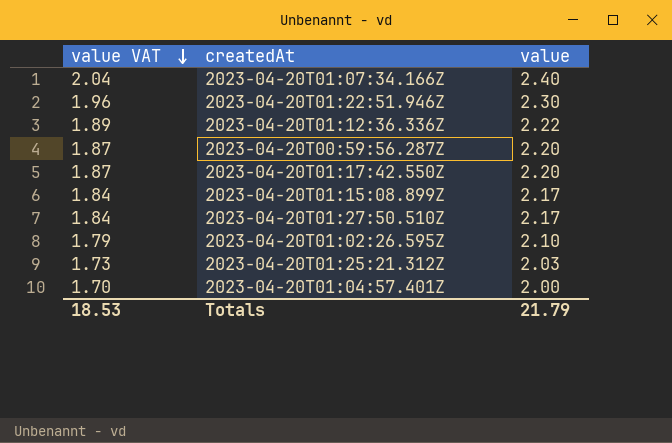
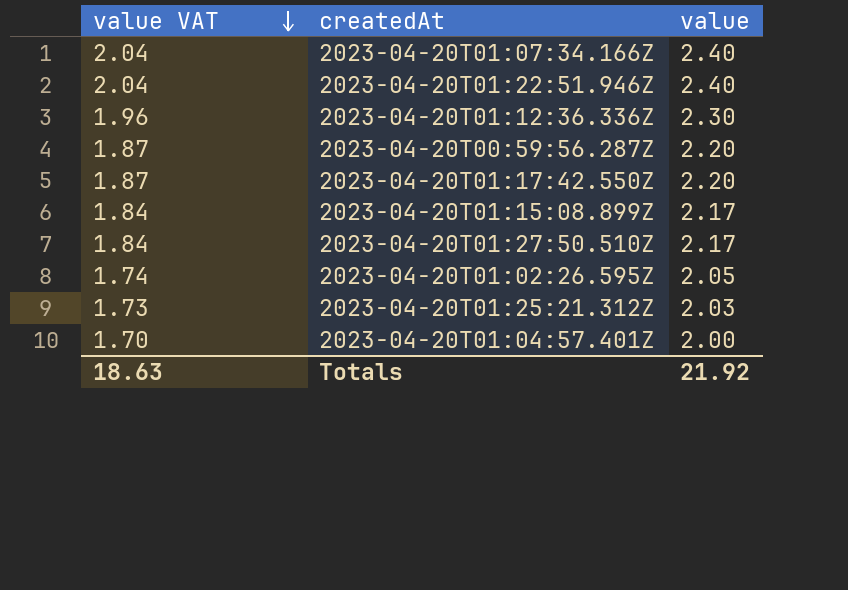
2023-04-20T01:22:51.946Z | value VAT: 1.96 -> 2.04
2023-04-20T01:22:51.946Z | value: 2.30 -> 2.40
2023-04-20T01:12:36.336Z | value VAT: 1.89 -> 1.96
2023-04-20T01:12:36.336Z | value: 2.22 -> 2.30
2023-04-20T01:02:26.595Z | value VAT: 1.79 -> 1.74
2023-04-20T01:02:26.595Z | value: 2.10 -> 2.05
Totals | value VAT: 18.53 -> 18.63
Totals | value: 21.79 -> 21.92

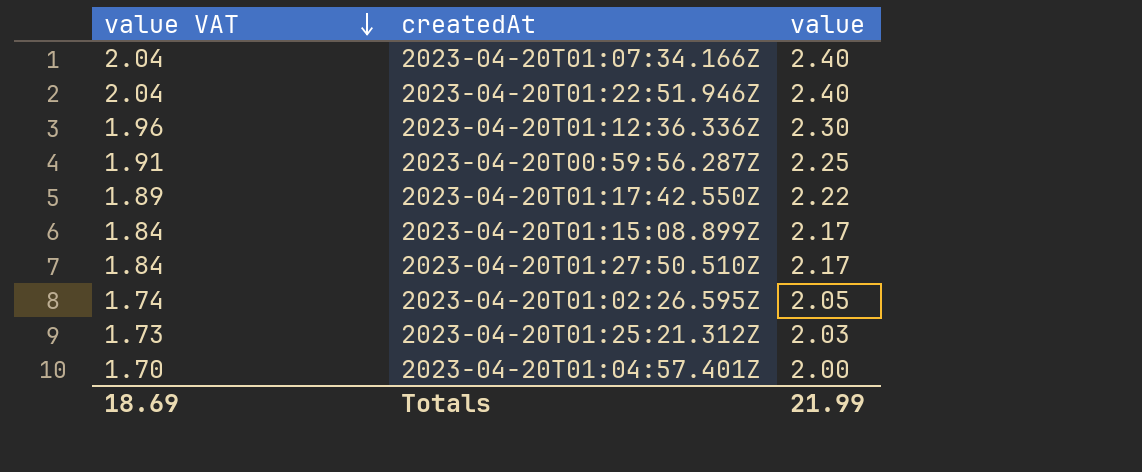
2023-04-20T00:59:56.287Z | value VAT: 1.87 -> 1.91
2023-04-20T00:59:56.287Z | value: 2.20 -> 2.25
2023-04-20T01:17:42.550Z | value VAT: 1.87 -> 1.89
2023-04-20T01:17:42.550Z | value: 2.20 -> 2.22
Totals | value VAT: 18.63 -> 18.69
Totals | value: 21.92 -> 21.99

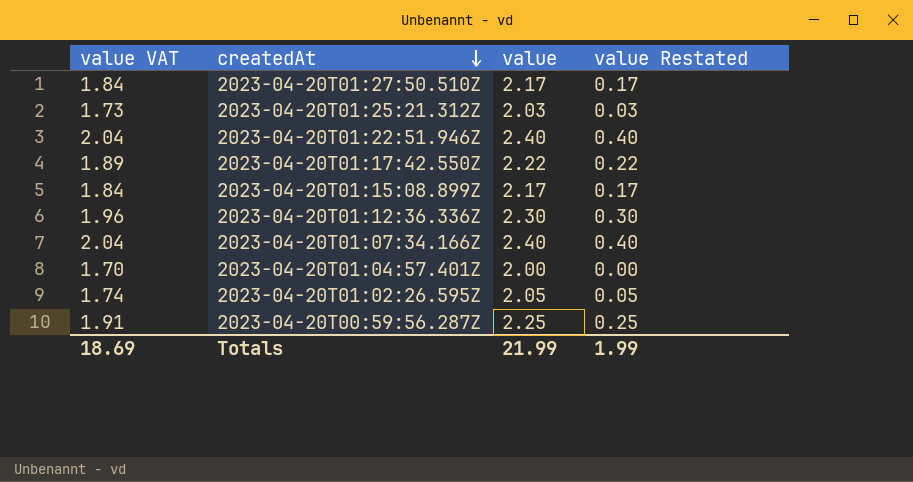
row order: value VAT descending -> createdAt descending
column value Restated | formula: none -> [value] - 2

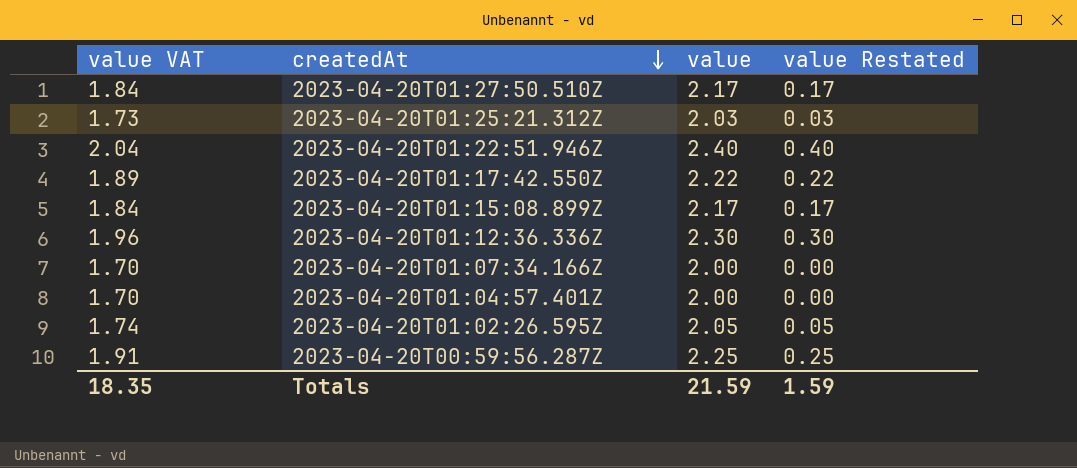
2023-04-20T01:07:34.166Z | value VAT: 2.04 -> 1.70
2023-04-20T01:07:34.166Z | value: 2.40 -> 2.00
2023-04-20T01:07:34.166Z | value Restated: 0.40 -> 0.00
Totals | value VAT: 18.69 -> 18.35
Totals | value: 21.99 -> 21.59
Totals | value Restated: 1.99 -> 1.59

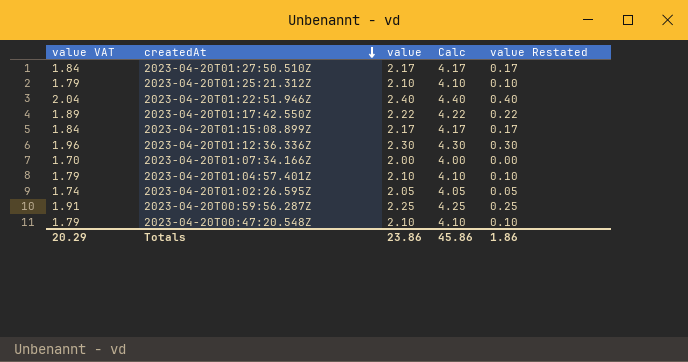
column Calc | formula: none -> [value] + 2
2023-04-20T01:25:21.312Z | value VAT: 1.73 -> 1.79
2023-04-20T01:25:21.312Z | value: 2.03 -> 2.10
2023-04-20T01:25:21.312Z | value Restated: 0.03 -> 0.10
2023-04-20T01:04:57.401Z | value VAT: 1.70 -> 1.79
2023-04-20T01:04:57.401Z | value: 2.00 -> 2.10
2023-04-20T01:04:57.401Z | value Restated: 0.00 -> 0.10
row 2023-04-20T00:47:20.548Z: none -> 1.79 | 2.10 | 4.10 | 0.10
Totals | value VAT: 18.35 -> 20.29
Totals | value: 21.59 -> 23.86
Totals | value Restated: 1.59 -> 1.86

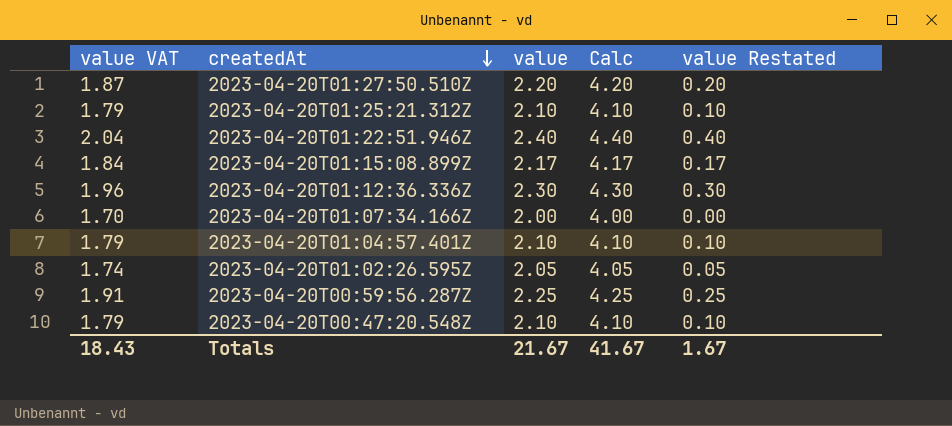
row 2023-04-20T01:17:42.550Z: 1.89 | 2.22 | 4.22 | 0.22 -> none
2023-04-20T01:27:50.510Z | value VAT: 1.84 -> 1.87
2023-04-20T01:27:50.510Z | value: 2.17 -> 2.20
2023-04-20T01:27:50.510Z | Calc: 4.17 -> 4.20
2023-04-20T01:27:50.510Z | value Restated: 0.17 -> 0.20
Totals | value VAT: 20.29 -> 18.43
Totals | value: 23.86 -> 21.67
Totals | Calc: 45.86 -> 41.67
Totals | value Restated: 1.86 -> 1.67

